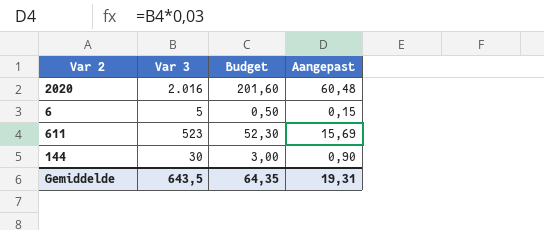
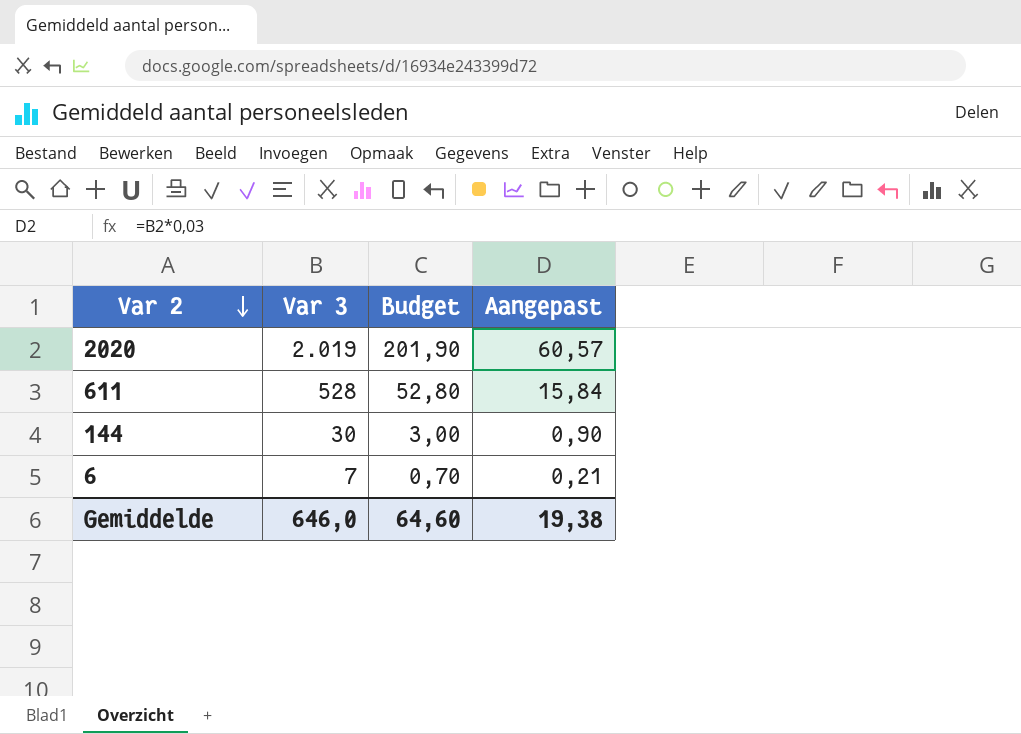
row order: none -> Var 2 descending
2020 | Var 3: 2.016 -> 2.019
2020 | Budget: 201,60 -> 201,90
2020 | Aangepast: 60,48 -> 60,57
611 | Var 3: 523 -> 528
611 | Budget: 52,30 -> 52,80
611 | Aangepast: 15,69 -> 15,84
6 | Var 3: 5 -> 7
6 | Budget: 0,50 -> 0,70
6 | Aangepast: 0,15 -> 0,21
Gemiddelde | Var 3: 643,5 -> 646,0
Gemiddelde | Budget: 64,35 -> 64,60
Gemiddelde | Aangepast: 19,31 -> 19,38

